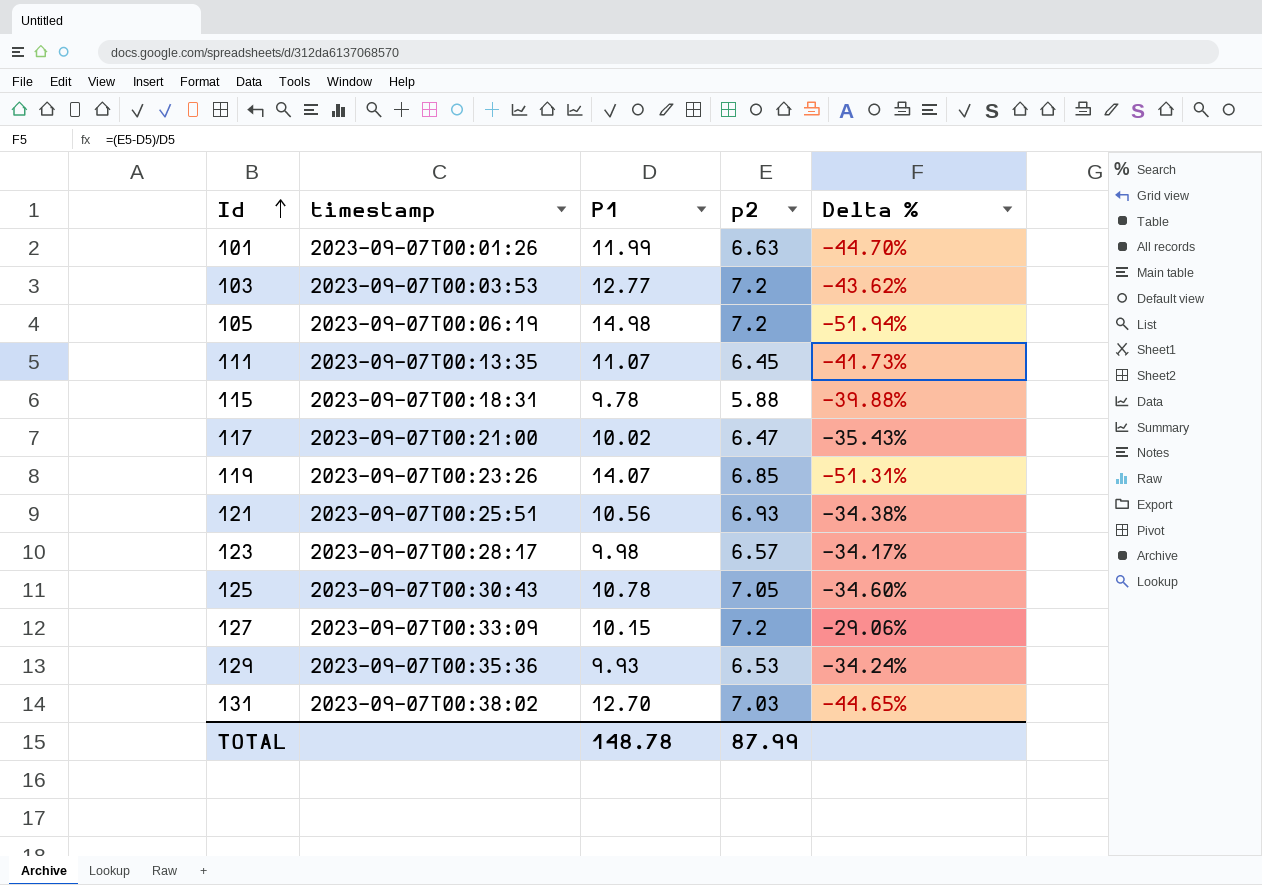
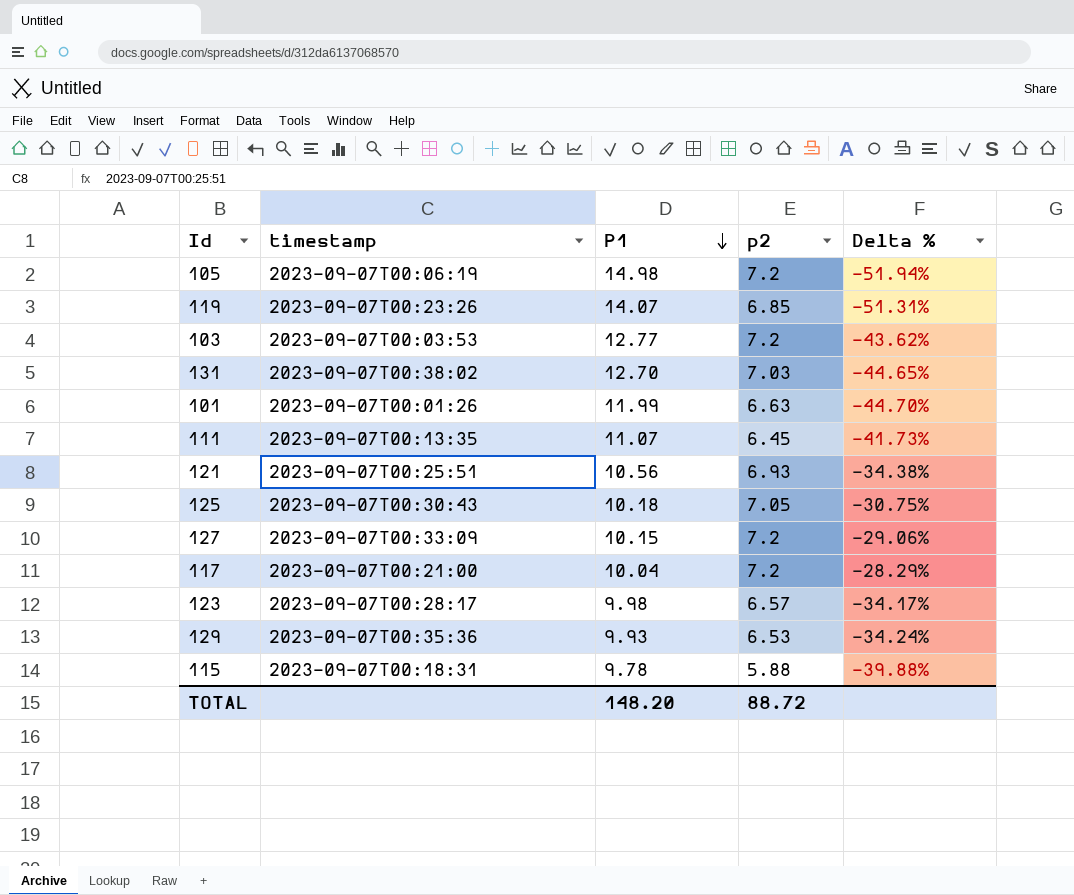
row order: Id ascending -> P1 descending
125 | P1: 10.78 -> 10.18
125 | Delta %: -34.60% -> -30.75%
117 | P1: 10.02 -> 10.04
117 | p2: 6.47 -> 7.2
117 | Delta %: -35.43% -> -28.29%
TOTAL | P1: 148.78 -> 148.20
TOTAL | p2: 87.99 -> 88.72

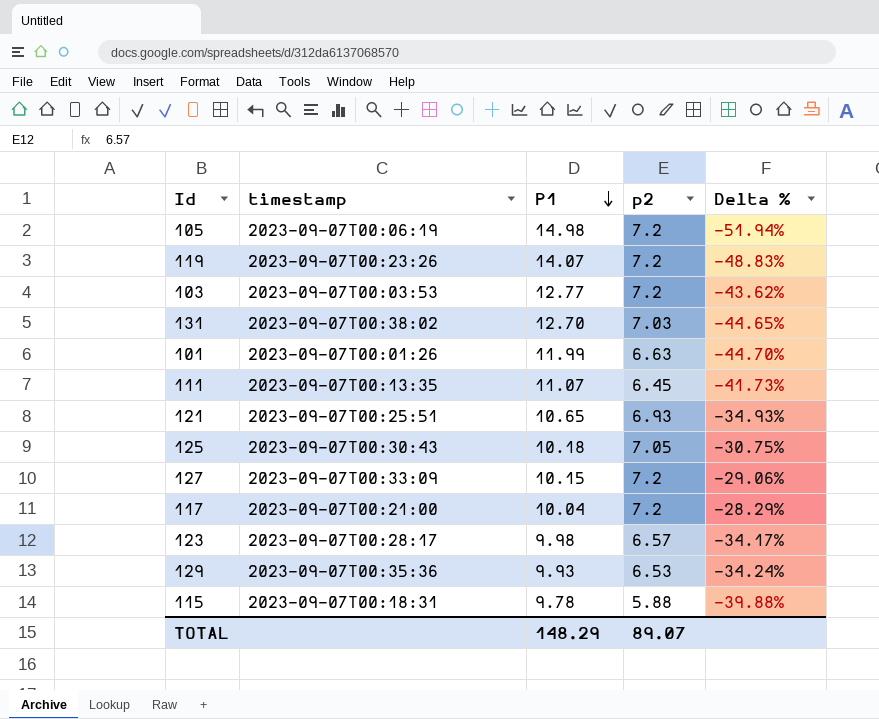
119 | p2: 6.85 -> 7.2
119 | Delta %: -51.31% -> -48.83%
121 | P1: 10.56 -> 10.65
121 | Delta %: -34.38% -> -34.93%
TOTAL | P1: 148.20 -> 148.29
TOTAL | p2: 88.72 -> 89.07

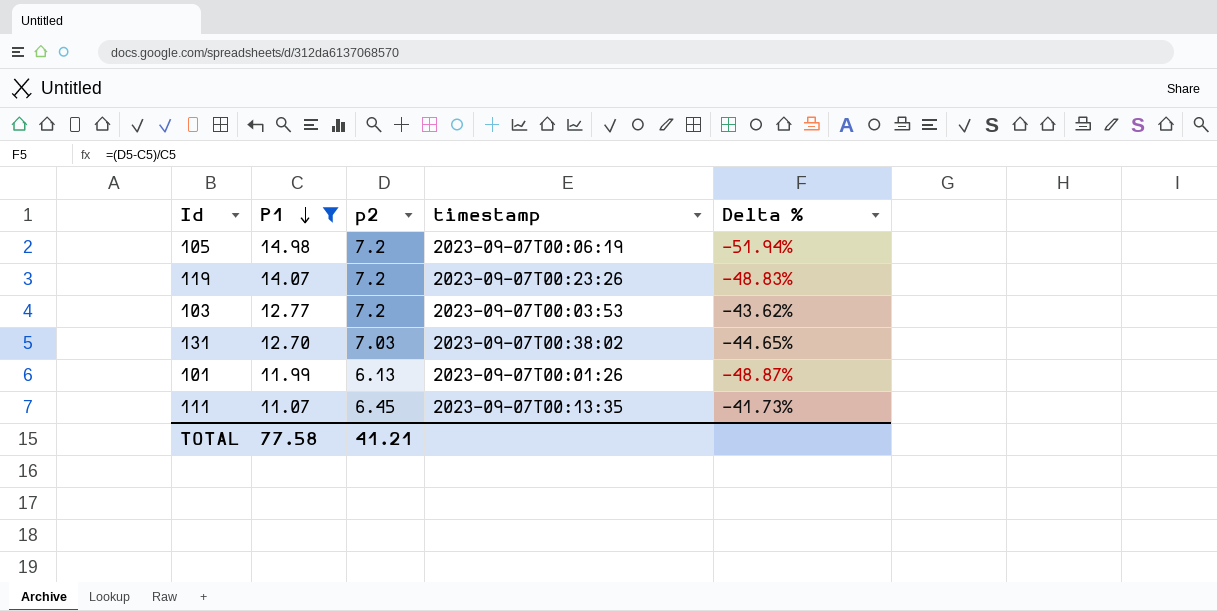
filter: none -> P1 >= 11.07
column timestamp | position: 2 -> 4
101 | p2: 6.63 -> 6.13
101 | Delta %: -44.70% -> -48.87%
TOTAL | P1: 148.29 -> 77.58
TOTAL | p2: 89.07 -> 41.21

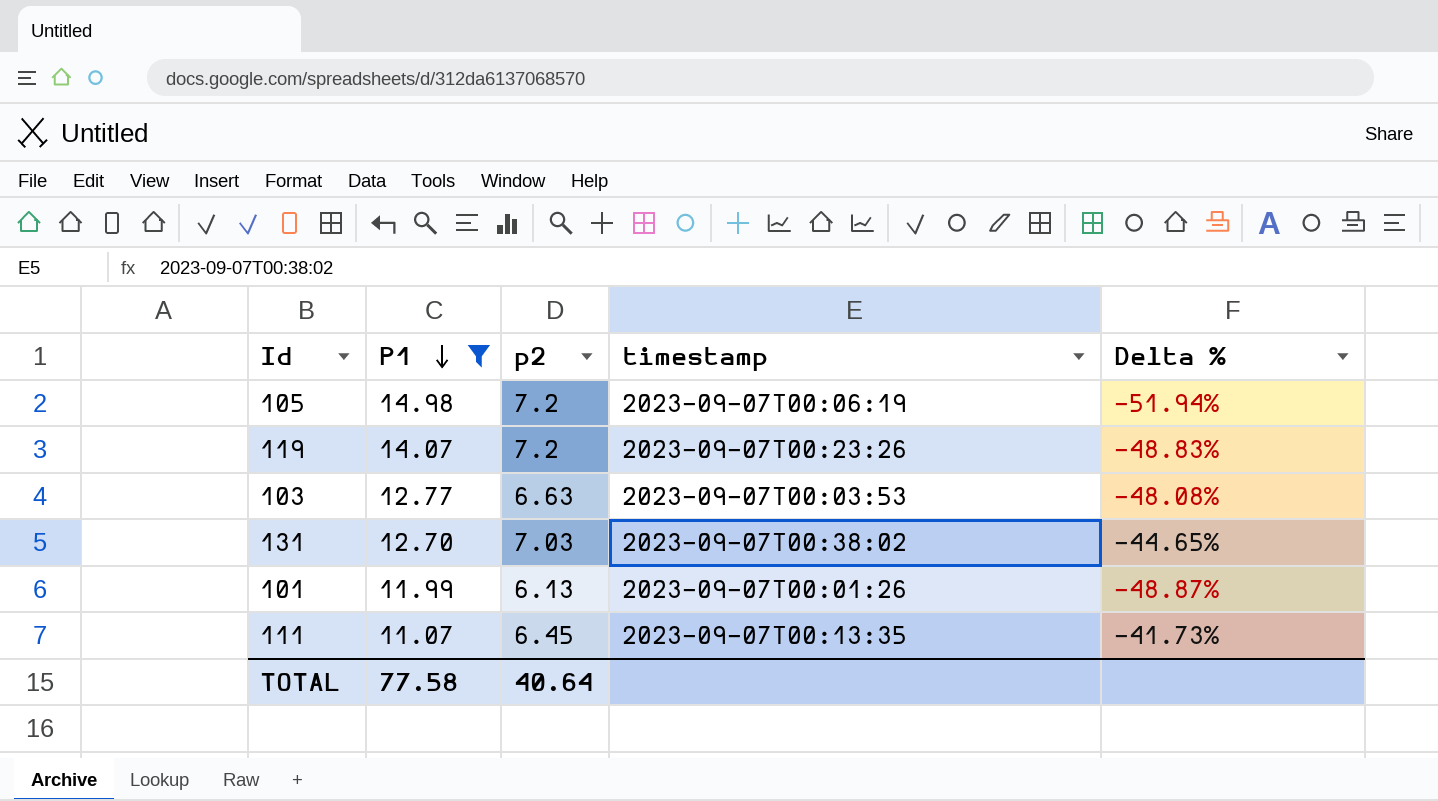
103 | p2: 7.2 -> 6.63
103 | Delta %: -43.62% -> -48.08%
TOTAL | p2: 41.21 -> 40.64

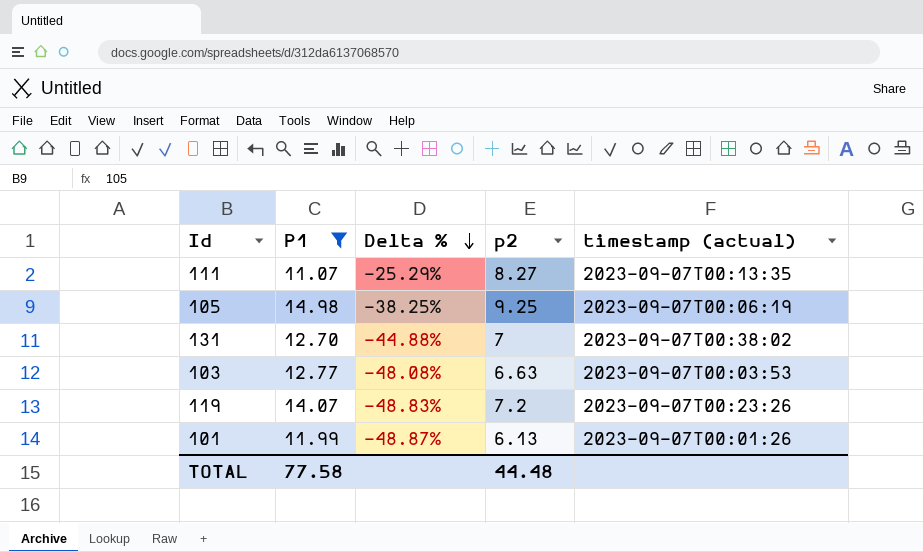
row order: P1 descending -> Delta % descending
column Delta % | position: 5 -> 3
column name: timestamp -> timestamp (actual)
111 | Delta %: -41.73% -> -25.29%
111 | p2: 6.45 -> 8.27
105 | Delta %: -51.94% -> -38.25%
105 | p2: 7.2 -> 9.25
131 | Delta %: -44.65% -> -44.88%
131 | p2: 7.03 -> 7
TOTAL | p2: 40.64 -> 44.48

